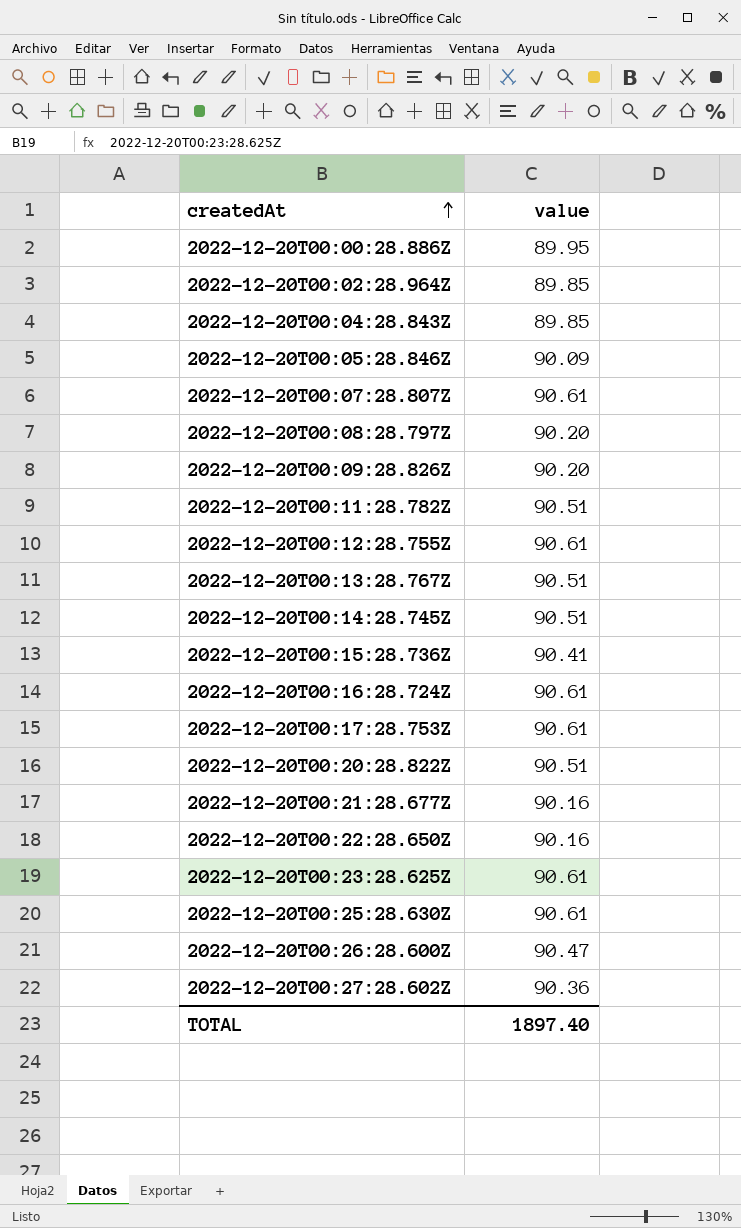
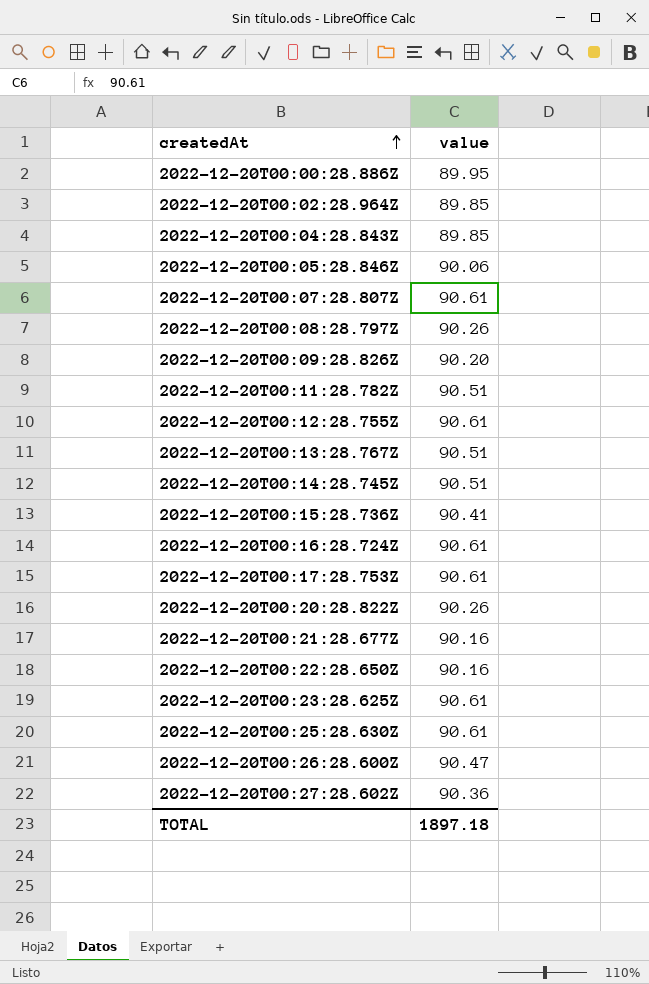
2022-12-20T00:05:28.846Z | value: 90.09 -> 90.06
2022-12-20T00:08:28.797Z | value: 90.20 -> 90.26
2022-12-20T00:20:28.822Z | value: 90.51 -> 90.26
TOTAL | value: 1897.40 -> 1897.18

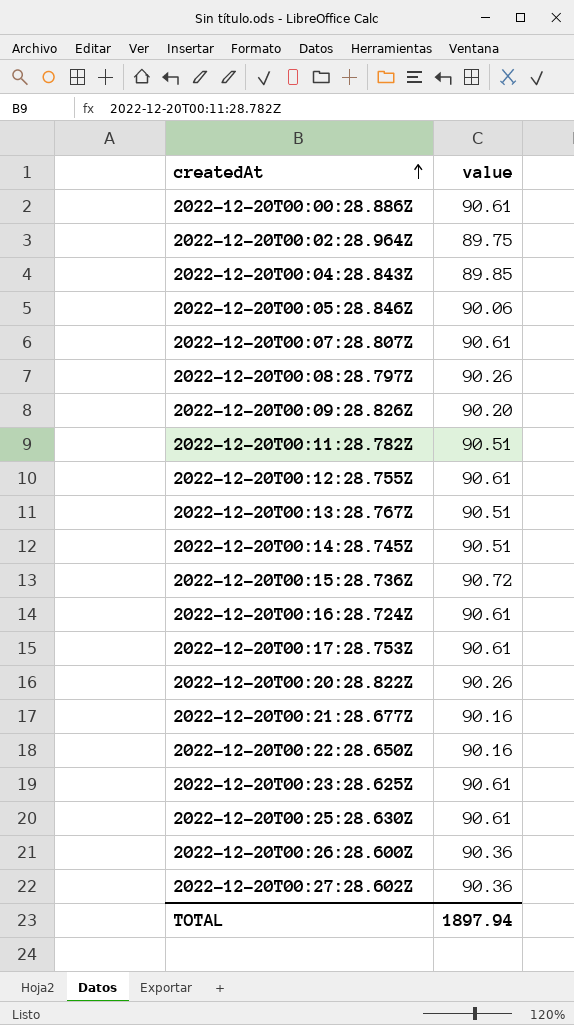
2022-12-20T00:00:28.886Z | value: 89.95 -> 90.61
2022-12-20T00:02:28.964Z | value: 89.85 -> 89.75
2022-12-20T00:15:28.736Z | value: 90.41 -> 90.72
2022-12-20T00:26:28.600Z | value: 90.47 -> 90.36
TOTAL | value: 1897.18 -> 1897.94

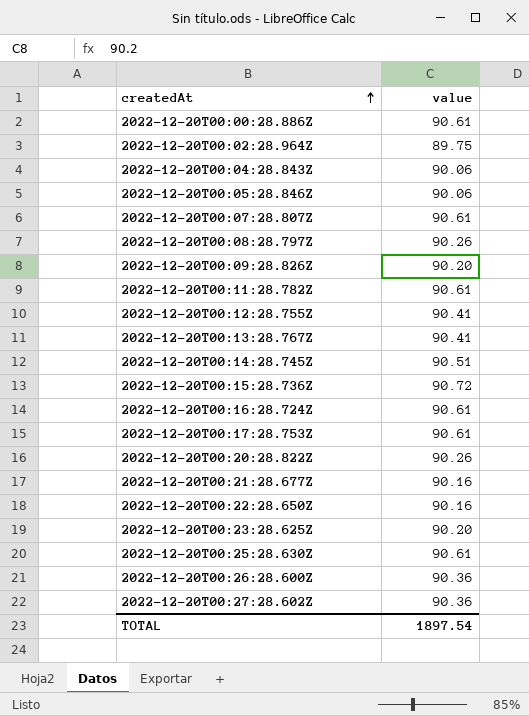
2022-12-20T00:04:28.843Z | value: 89.85 -> 90.06
2022-12-20T00:11:28.782Z | value: 90.51 -> 90.61
2022-12-20T00:12:28.755Z | value: 90.61 -> 90.41
2022-12-20T00:13:28.767Z | value: 90.51 -> 90.41
2022-12-20T00:23:28.625Z | value: 90.61 -> 90.20
TOTAL | value: 1897.94 -> 1897.54

